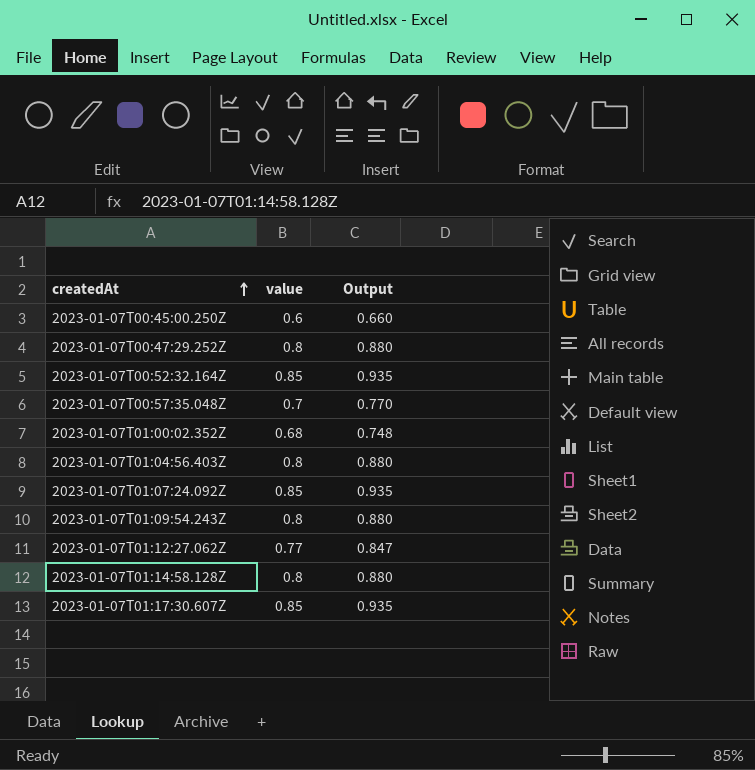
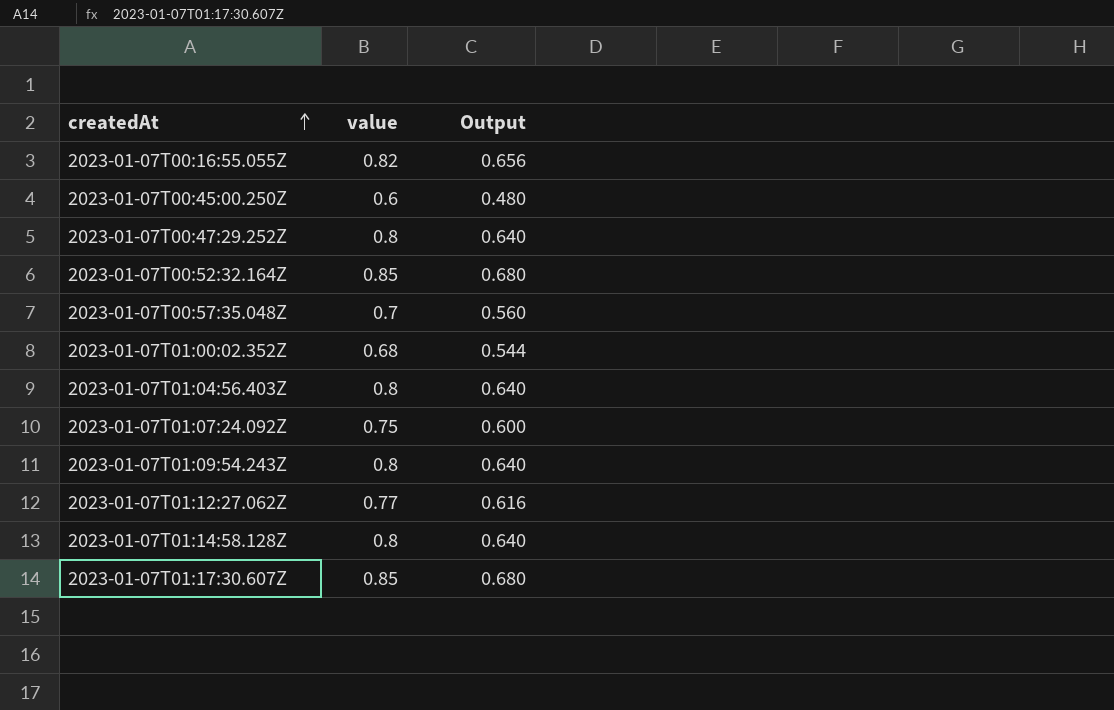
column Output | formula: [value] * 1.1 -> [value] * 0.8
row 2023-01-07T00:16:55.055Z: none -> 0.82 | 0.656
2023-01-07T01:07:24.092Z | value: 0.85 -> 0.75

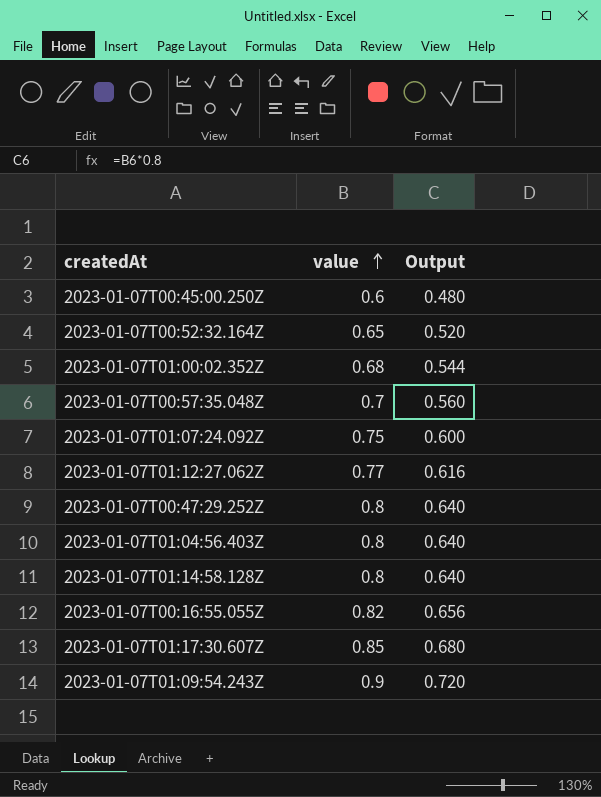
row order: createdAt ascending -> value ascending
2023-01-07T00:52:32.164Z | value: 0.85 -> 0.65
2023-01-07T00:52:32.164Z | Output: 0.680 -> 0.520
2023-01-07T01:09:54.243Z | value: 0.8 -> 0.9
2023-01-07T01:09:54.243Z | Output: 0.640 -> 0.720

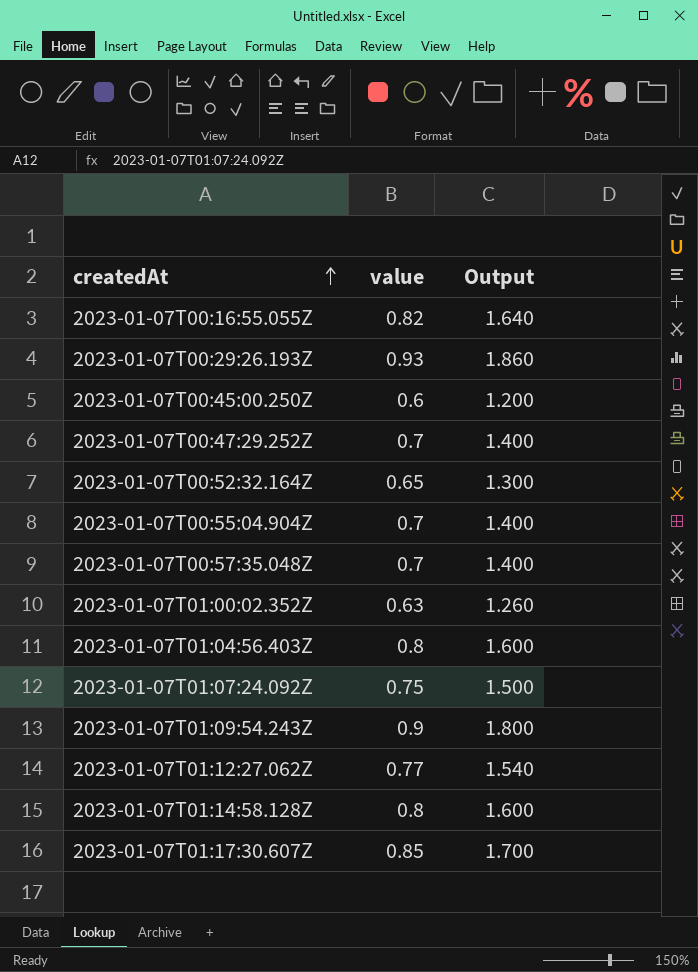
row order: value ascending -> createdAt ascending
column Output | formula: [value] * 0.8 -> [value] * 2
row 2023-01-07T00:29:26.193Z: none -> 0.93 | 1.860
2023-01-07T00:47:29.252Z | value: 0.8 -> 0.7
row 2023-01-07T00:55:04.904Z: none -> 0.7 | 1.400
2023-01-07T01:00:02.352Z | value: 0.68 -> 0.63

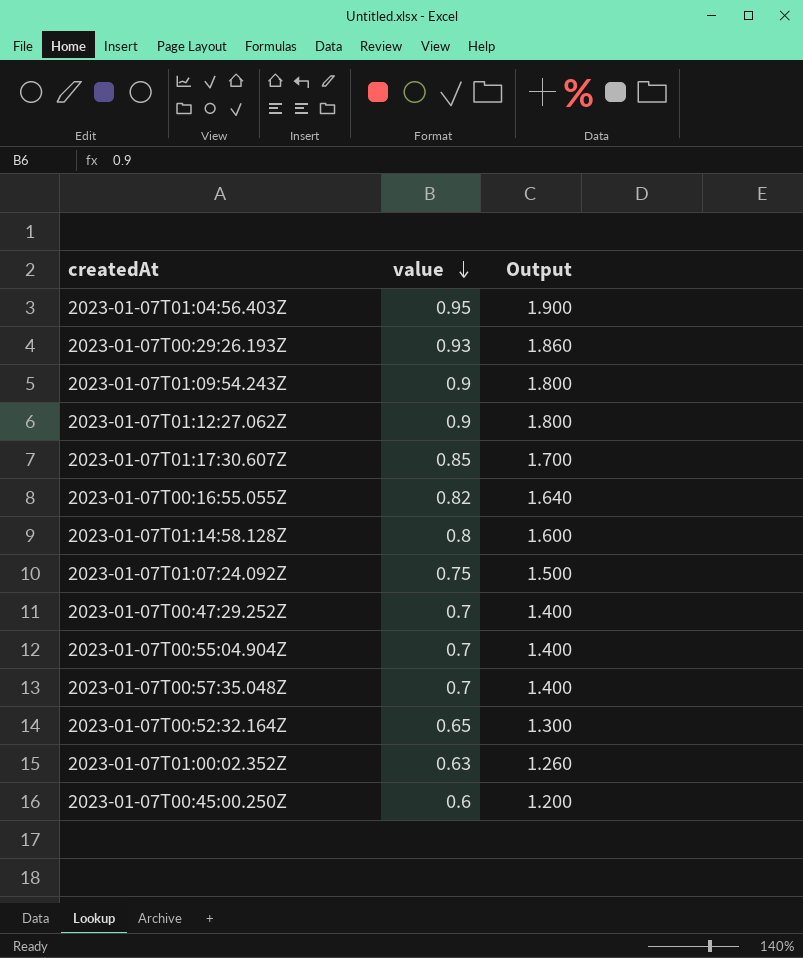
row order: createdAt ascending -> value descending
2023-01-07T01:04:56.403Z | value: 0.8 -> 0.95
2023-01-07T01:04:56.403Z | Output: 1.600 -> 1.900
2023-01-07T01:12:27.062Z | value: 0.77 -> 0.9
2023-01-07T01:12:27.062Z | Output: 1.540 -> 1.800

